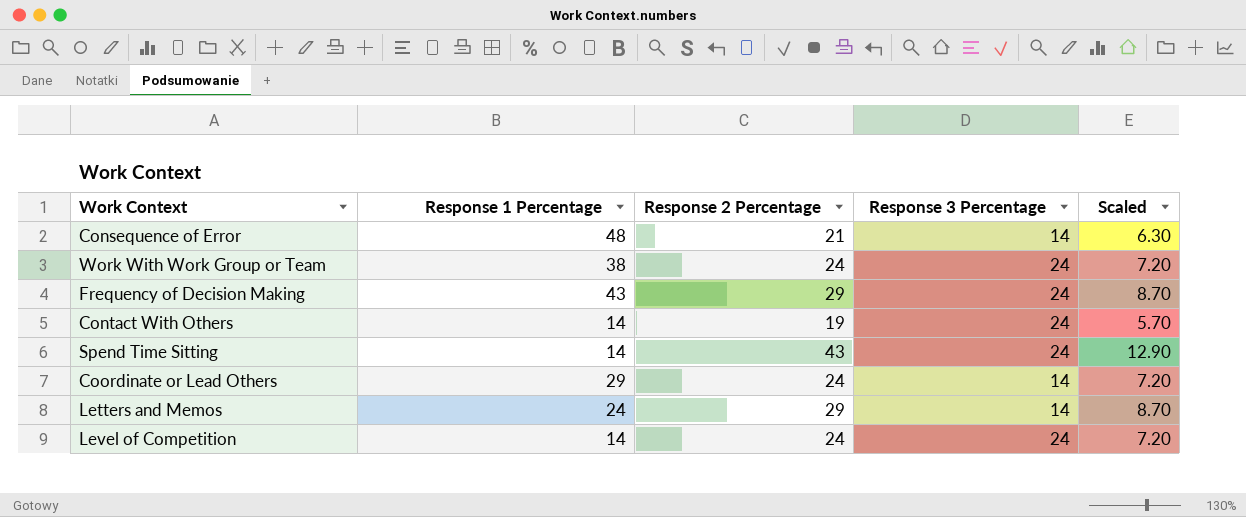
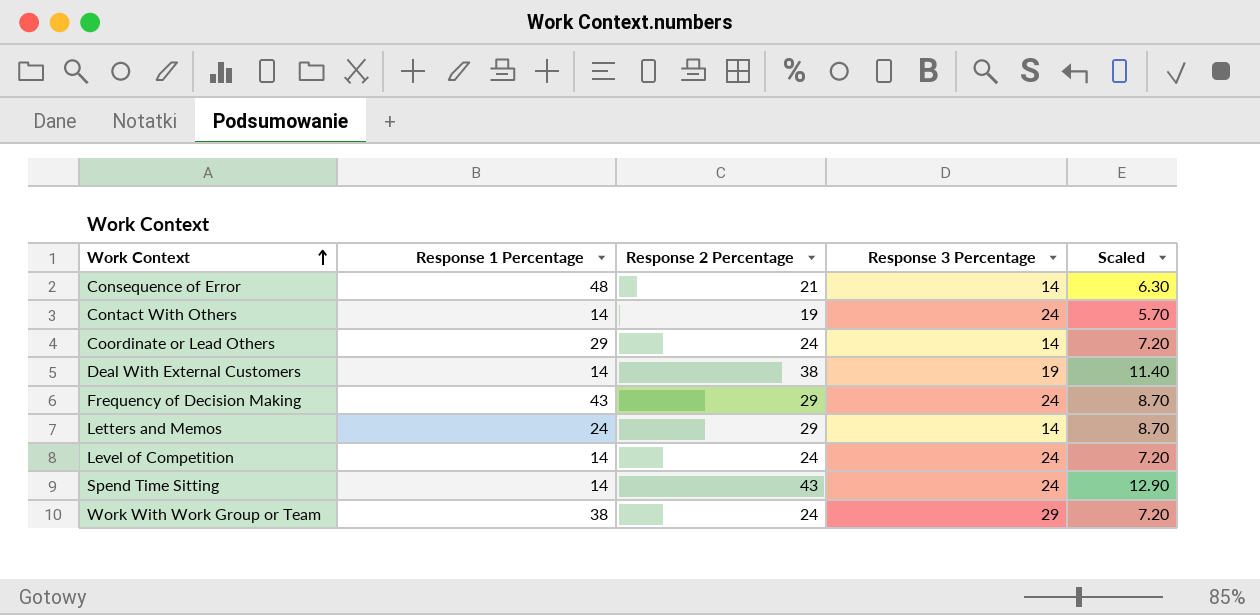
row order: none -> Work Context ascending
row Deal With External Customers: none -> 14 | 38 | 19 | 11.40
Work With Work Group or Team | Response 3 Percentage: 24 -> 29

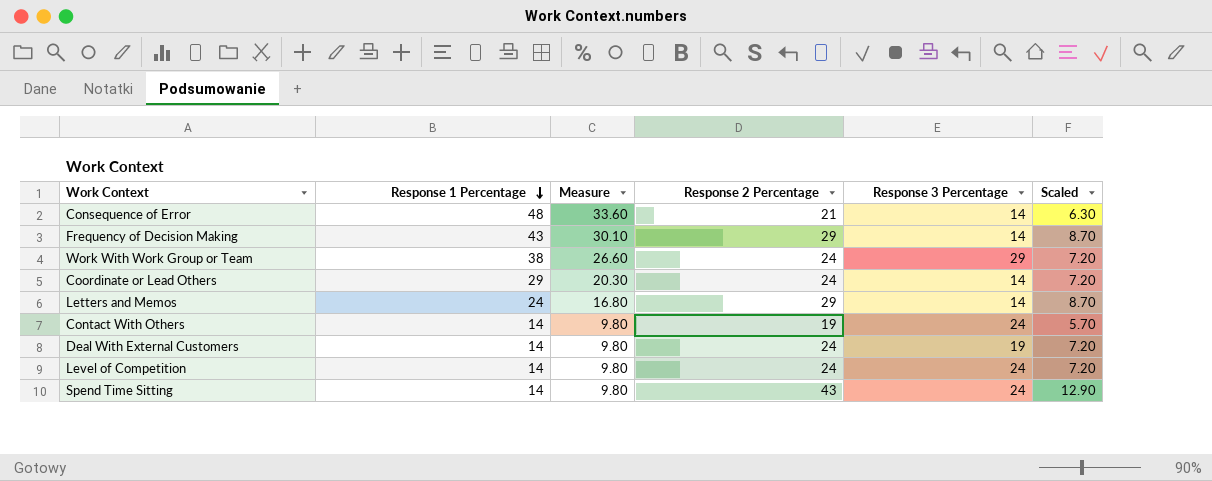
row order: Work Context ascending -> Response 1 Percentage descending
column Measure | formula: none -> [Response 1 Percentage] * 0.7
Frequency of Decision Making | Response 3 Percentage: 24 -> 14
Deal With External Customers | Response 2 Percentage: 38 -> 24
Deal With External Customers | Scaled: 11.40 -> 7.20

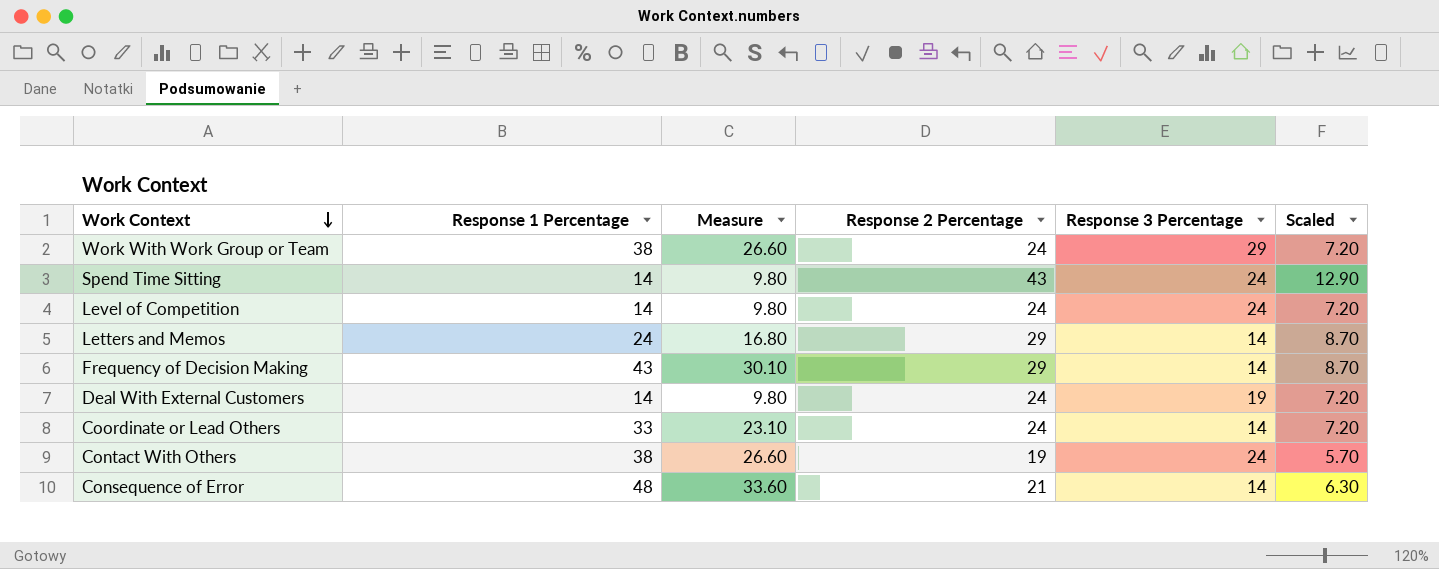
row order: Response 1 Percentage descending -> Work Context descending
Coordinate or Lead Others | Response 1 Percentage: 29 -> 33
Coordinate or Lead Others | Measure: 20.30 -> 23.10
Contact With Others | Response 1 Percentage: 14 -> 38
Contact With Others | Measure: 9.80 -> 26.60

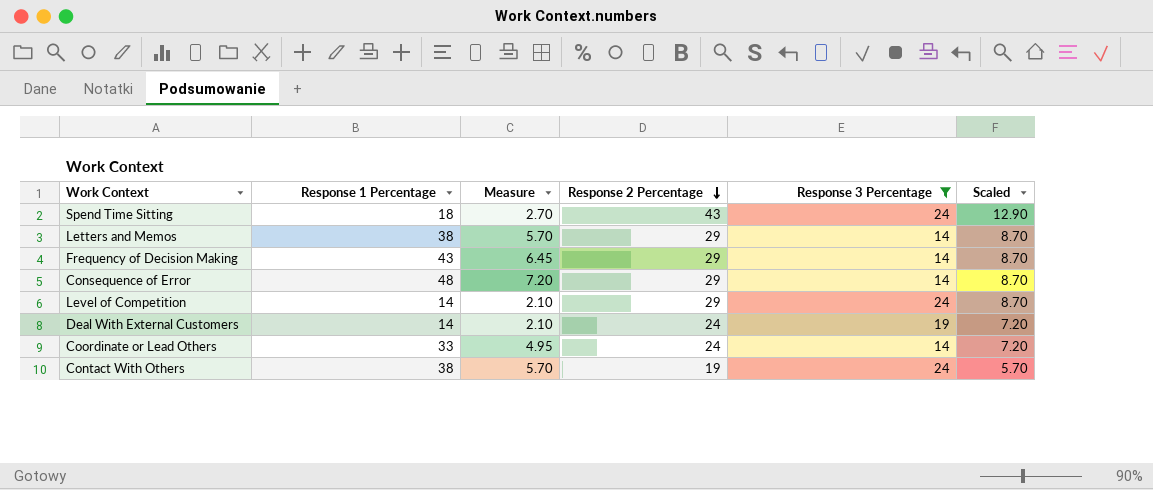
filter: none -> Response 3 Percentage != 29
row order: Work Context descending -> Response 2 Percentage descending
column Measure | formula: [Response 1 Percentage] * 0.7 -> [Response 1 Percentage] * 0.15
Spend Time Sitting | Response 1 Percentage: 14 -> 18
Letters and Memos | Response 1 Percentage: 24 -> 38
Consequence of Error | Response 2 Percentage: 21 -> 29
Consequence of Error | Scaled: 6.30 -> 8.70
Level of Competition | Response 2 Percentage: 24 -> 29
Level of Competition | Scaled: 7.20 -> 8.70

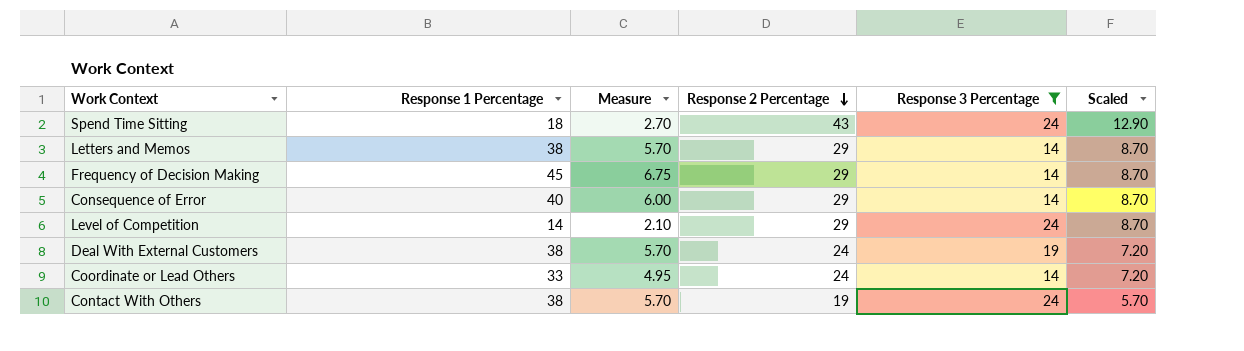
Frequency of Decision Making | Response 1 Percentage: 43 -> 45
Frequency of Decision Making | Measure: 6.45 -> 6.75
Consequence of Error | Response 1 Percentage: 48 -> 40
Consequence of Error | Measure: 7.20 -> 6.00
Deal With External Customers | Response 1 Percentage: 14 -> 38
Deal With External Customers | Measure: 2.10 -> 5.70

